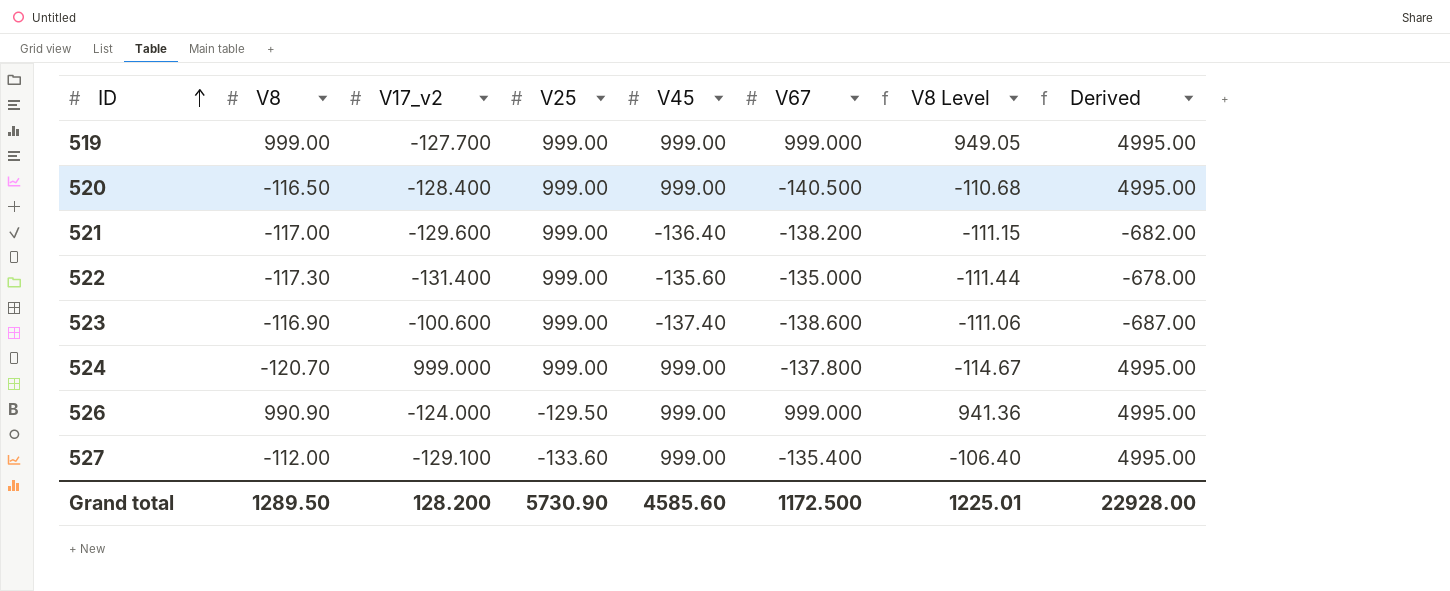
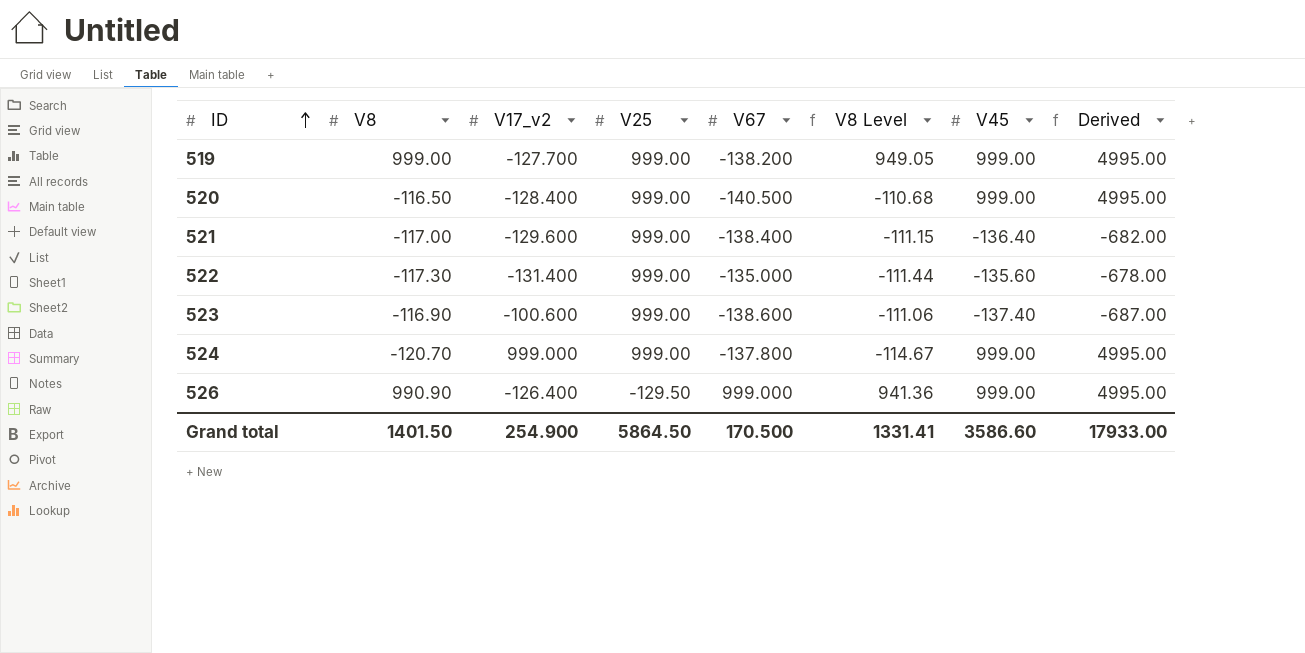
column V45 | position: 5 -> 7
row 527: -112.00 | -129.100 | -133.60 | 999.00 | -135.400 | -106.40 | 4995.00 -> none
519 | V67: 999.000 -> -138.200
521 | V67: -138.200 -> -138.400
526 | V17_v2: -124.000 -> -126.400
Grand total | V8: 1289.50 -> 1401.50
Grand total | V17_v2: 128.200 -> 254.900
Grand total | V25: 5730.90 -> 5864.50
Grand total | V67: 1172.500 -> 170.500
Grand total | V8 Level: 1225.01 -> 1331.41
Grand total | V45: 4585.60 -> 3586.60
Grand total | Derived: 22928.00 -> 17933.00

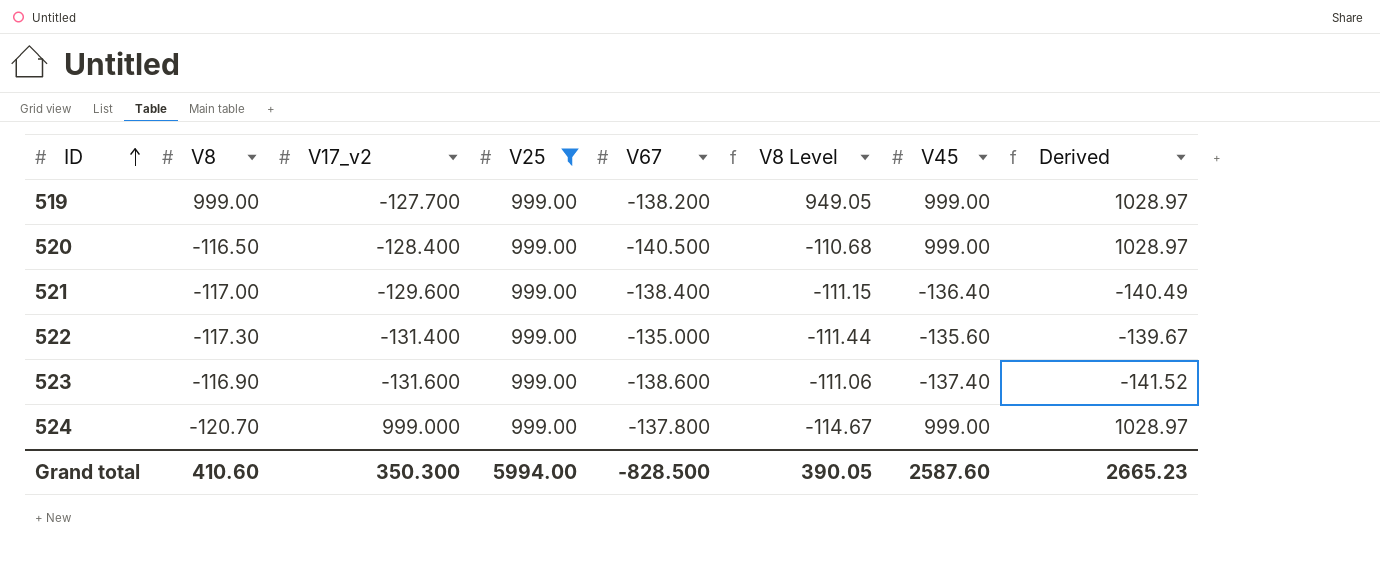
filter: none -> V25 = 999.00
column Derived | formula: [V45] * 5 -> [V45] * 1.03
523 | V17_v2: -100.600 -> -131.600
Grand total | V8: 1401.50 -> 410.60
Grand total | V17_v2: 254.900 -> 350.300
Grand total | V25: 5864.50 -> 5994.00
Grand total | V67: 170.500 -> -828.500
Grand total | V8 Level: 1331.41 -> 390.05
Grand total | V45: 3586.60 -> 2587.60
Grand total | Derived: 17933.00 -> 2665.23

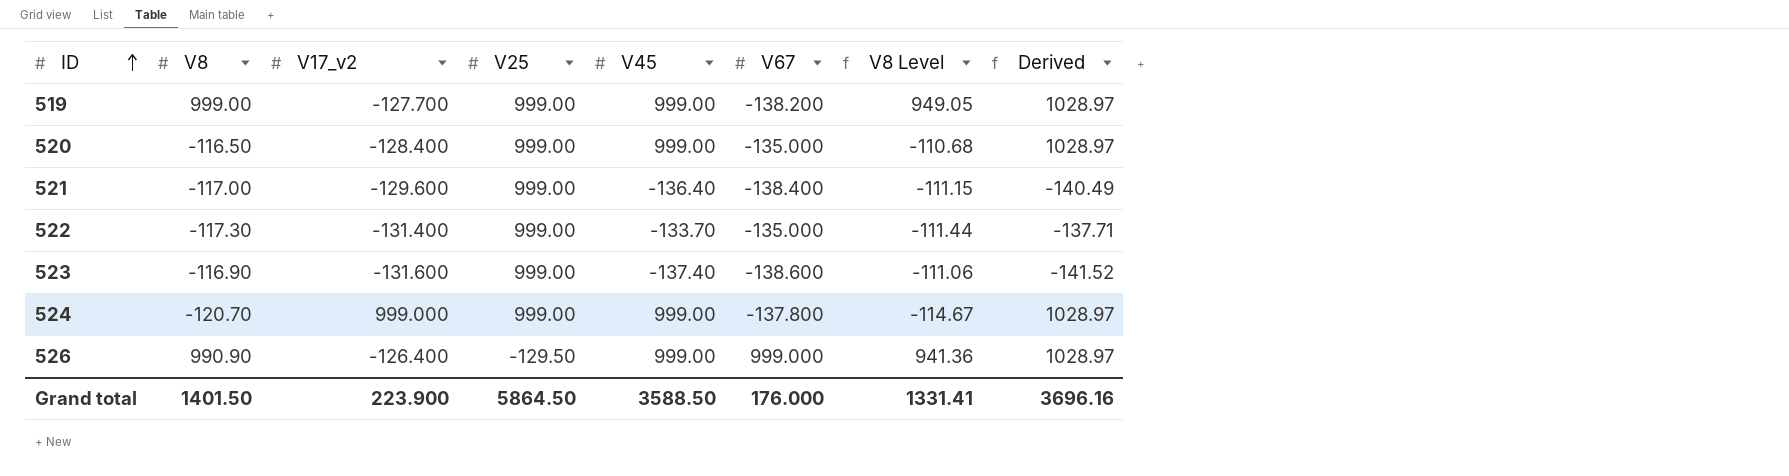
filter: V25 = 999.00 -> none
column V45 | position: 7 -> 5
520 | V67: -140.500 -> -135.000
522 | V45: -135.60 -> -133.70
522 | Derived: -139.67 -> -137.71
Grand total | V8: 410.60 -> 1401.50
Grand total | V17_v2: 350.300 -> 223.900
Grand total | V25: 5994.00 -> 5864.50
Grand total | V45: 2587.60 -> 3588.50
Grand total | V67: -828.500 -> 176.000
Grand total | V8 Level: 390.05 -> 1331.41
Grand total | Derived: 2665.23 -> 3696.16

